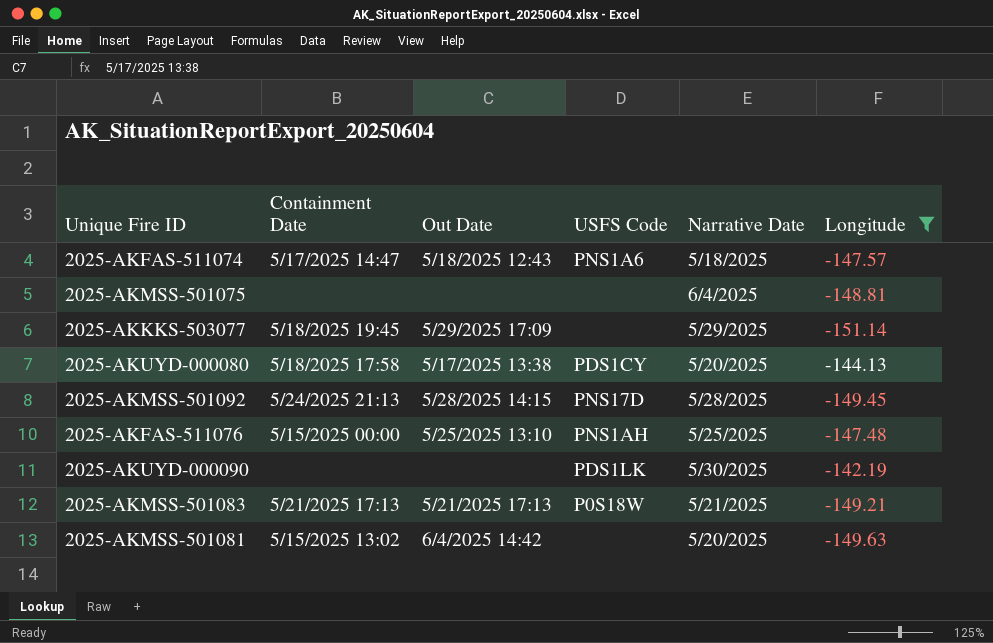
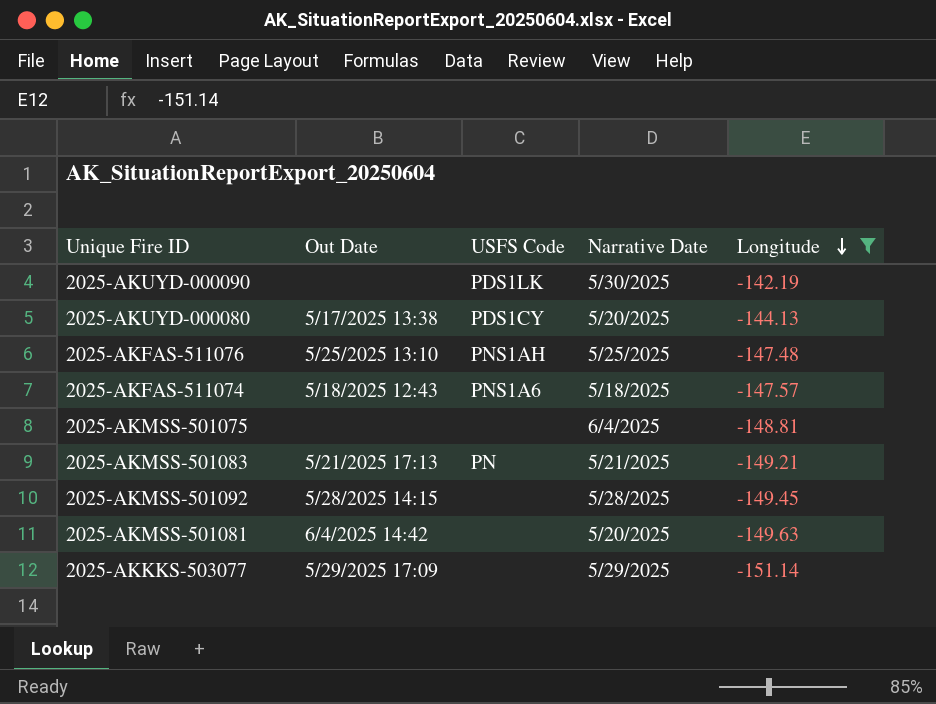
row order: none -> Longitude descending
column Containment Date | position: 2 -> none
2025-AKMSS-501083 | USFS Code: P0S18W -> PN
2025-AKMSS-501092 | USFS Code: PNS17D -> none

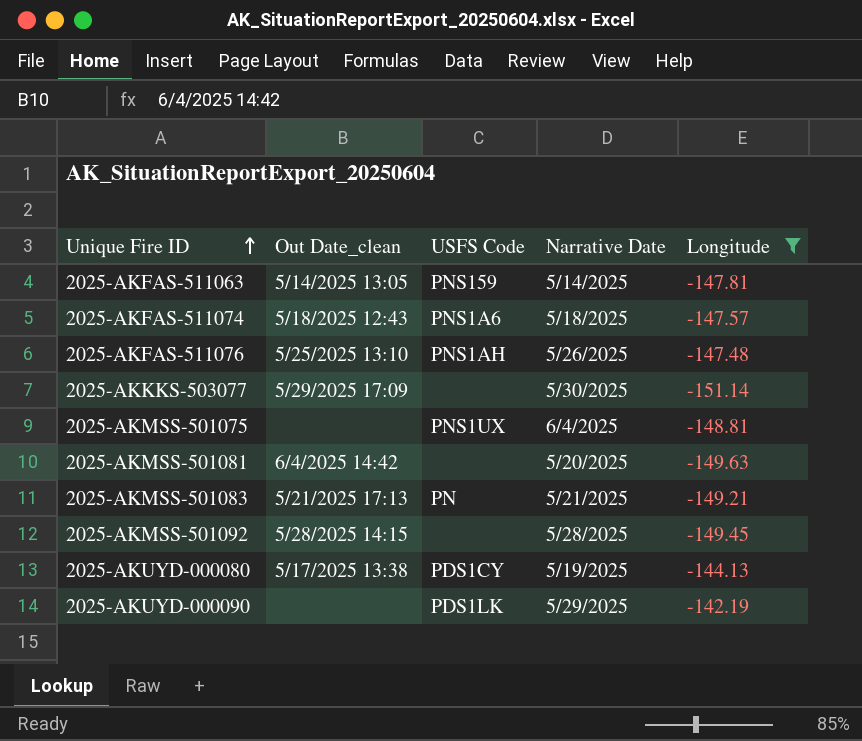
row order: Longitude descending -> Unique Fire ID ascending
column name: Out Date -> Out Date_clean
row 2025-AKFAS-511063: none -> 5/14/2025 13:05 | PNS159 | 5/14/2025 | -147.81
2025-AKFAS-511076 | Narrative Date: 5/25/2025 -> 5/26/2025
2025-AKKKS-503077 | Narrative Date: 5/29/2025 -> 5/30/2025
2025-AKMSS-501075 | USFS Code: none -> PNS1UX
2025-AKUYD-000080 | Narrative Date: 5/20/2025 -> 5/19/2025
2025-AKUYD-000090 | Narrative Date: 5/30/2025 -> 5/29/2025

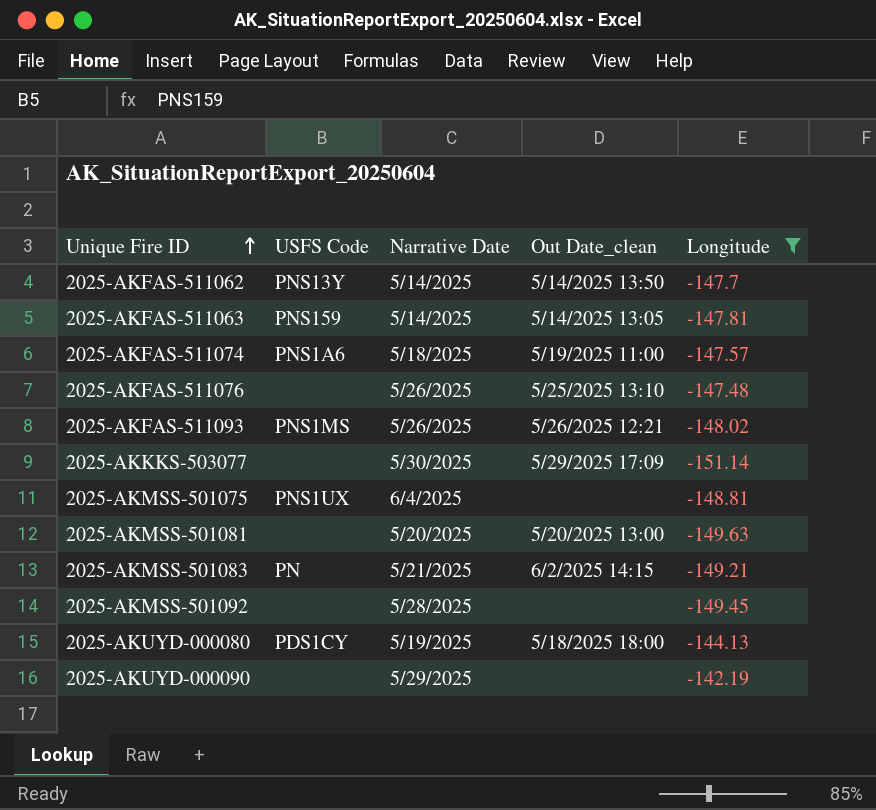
column Out Date_clean | position: 2 -> 4
row 2025-AKFAS-511062: none -> PNS13Y | 5/14/2025 | 5/14/2025 13:50 | -147.7
2025-AKFAS-511074 | Out Date_clean: 5/18/2025 12:43 -> 5/19/2025 11:00
2025-AKFAS-511076 | USFS Code: PNS1AH -> none
row 2025-AKFAS-511093: none -> PNS1MS | 5/26/2025 | 5/26/2025 12:21 | -148.02
2025-AKMSS-501081 | Out Date_clean: 6/4/2025 14:42 -> 5/20/2025 13:00
2025-AKMSS-501083 | Out Date_clean: 5/21/2025 17:13 -> 6/2/2025 14:15
2025-AKMSS-501092 | Out Date_clean: 5/28/2025 14:15 -> none
2025-AKUYD-000080 | Out Date_clean: 5/17/2025 13:38 -> 5/18/2025 18:00
2025-AKUYD-000090 | USFS Code: PDS1LK -> none

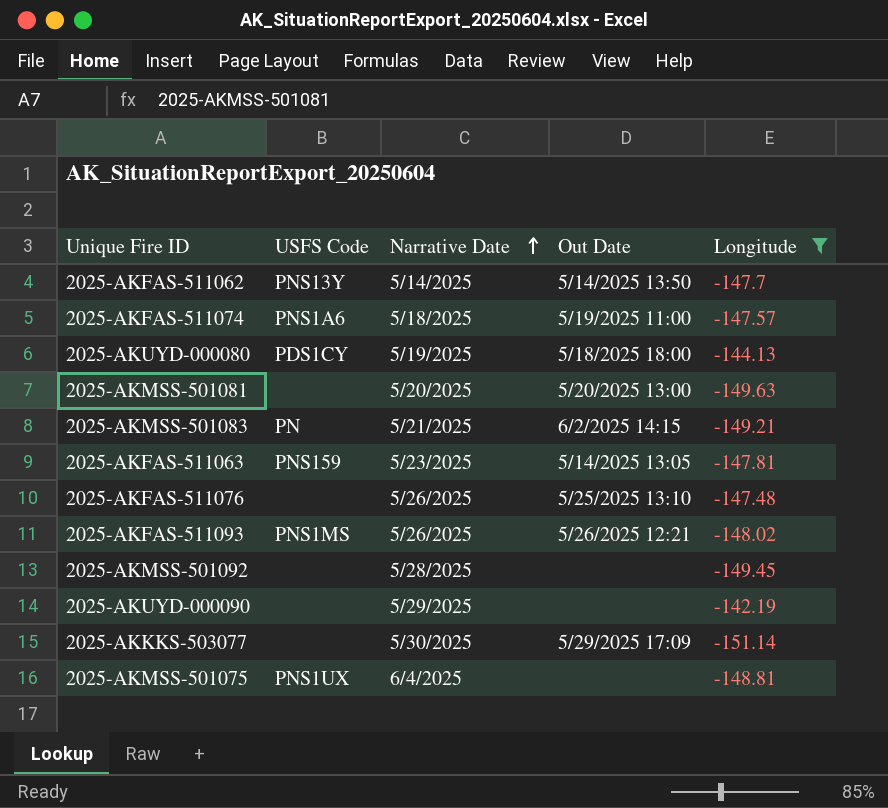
row order: Unique Fire ID ascending -> Narrative Date ascending
column name: Out Date_clean -> Out Date
2025-AKFAS-511063 | Narrative Date: 5/14/2025 -> 5/23/2025

